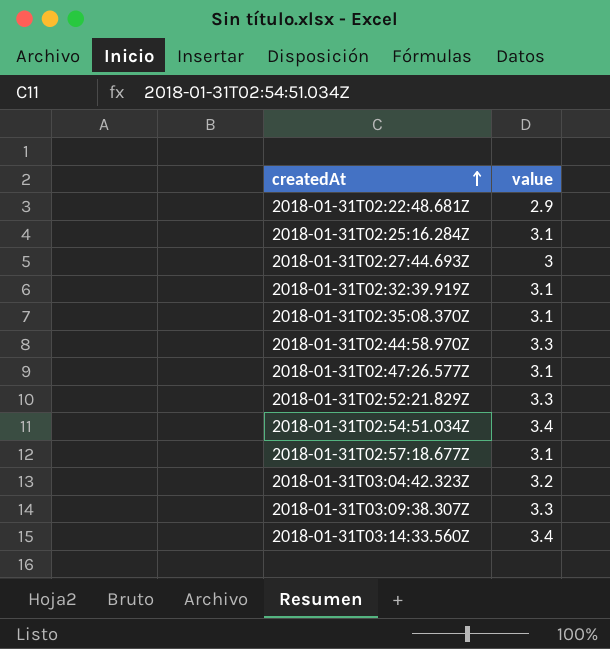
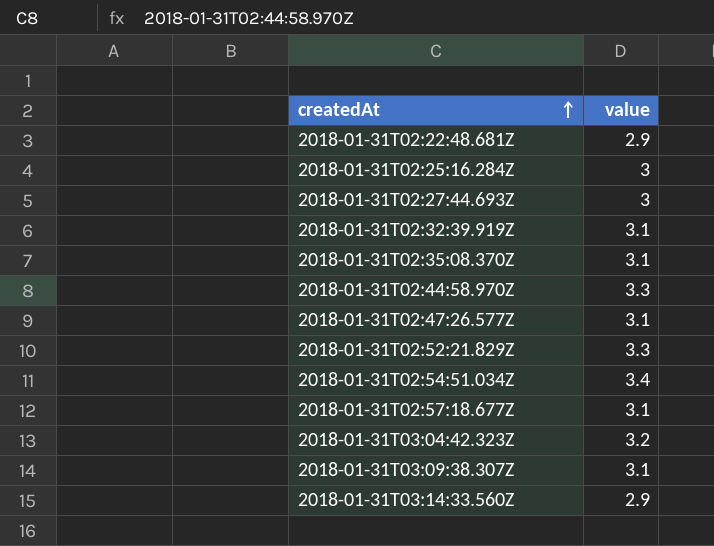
2018-01-31T02:25:16.284Z | value: 3.1 -> 3
2018-01-31T03:09:38.307Z | value: 3.3 -> 3.1
2018-01-31T03:14:33.560Z | value: 3.4 -> 2.9

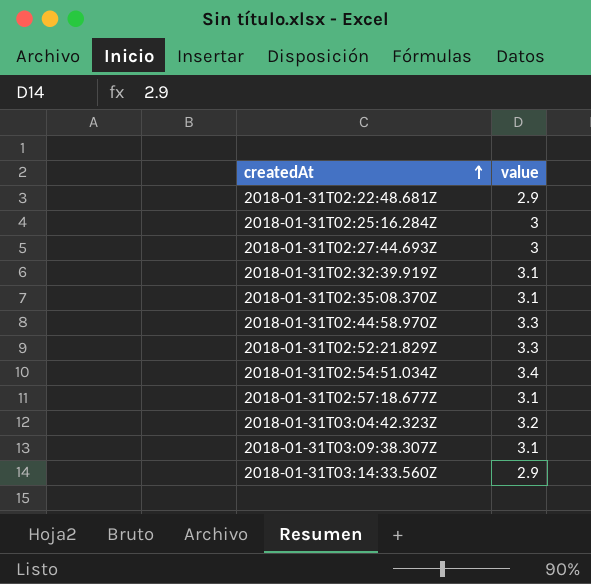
row 2018-01-31T02:47:26.577Z: 3.1 -> none

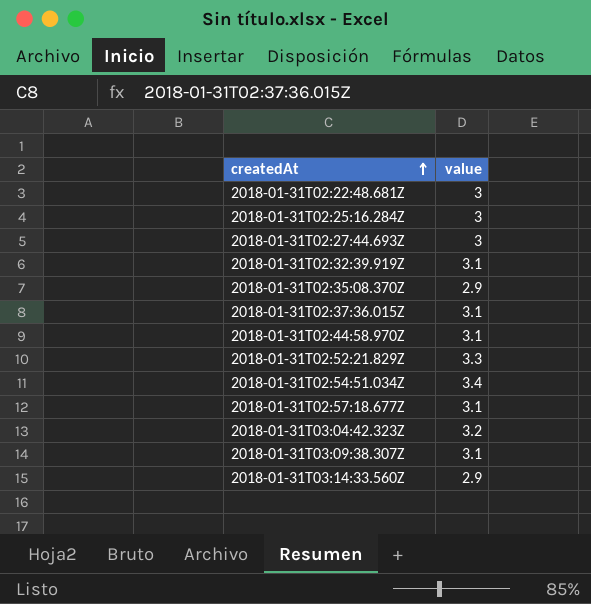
2018-01-31T02:22:48.681Z | value: 2.9 -> 3
2018-01-31T02:35:08.370Z | value: 3.1 -> 2.9
row 2018-01-31T02:37:36.015Z: none -> 3.1
2018-01-31T02:44:58.970Z | value: 3.3 -> 3.1

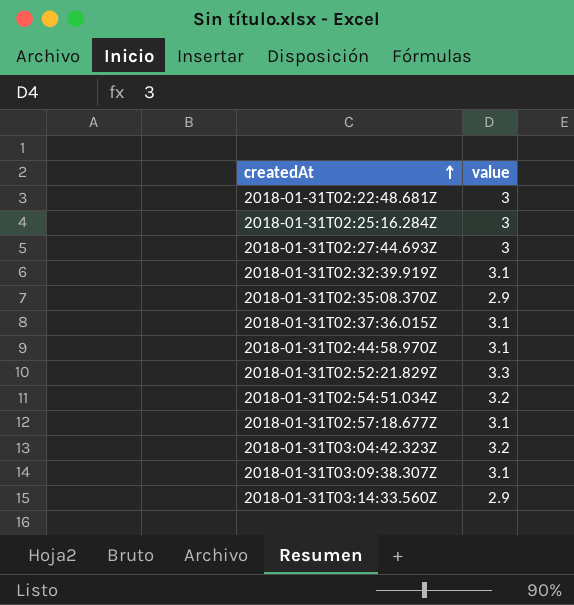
2018-01-31T02:54:51.034Z | value: 3.4 -> 3.2

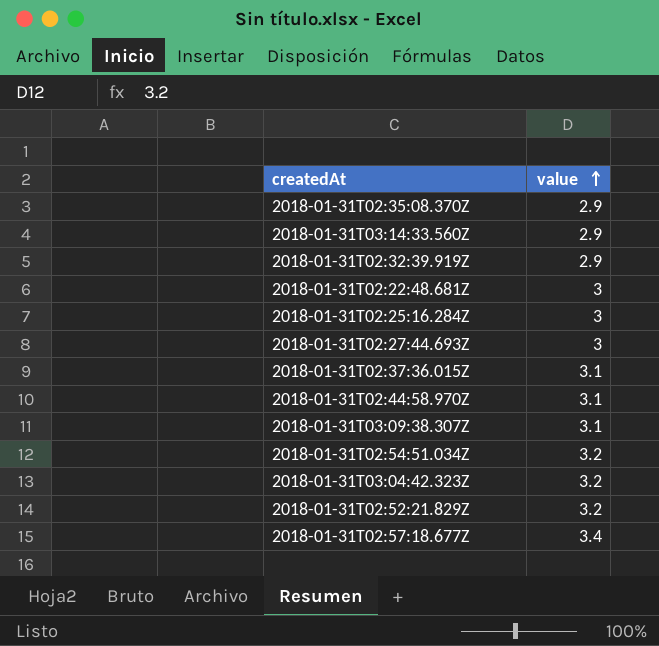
row order: createdAt ascending -> value ascending
2018-01-31T02:32:39.919Z | value: 3.1 -> 2.9
2018-01-31T02:52:21.829Z | value: 3.3 -> 3.2
2018-01-31T02:57:18.677Z | value: 3.1 -> 3.4

